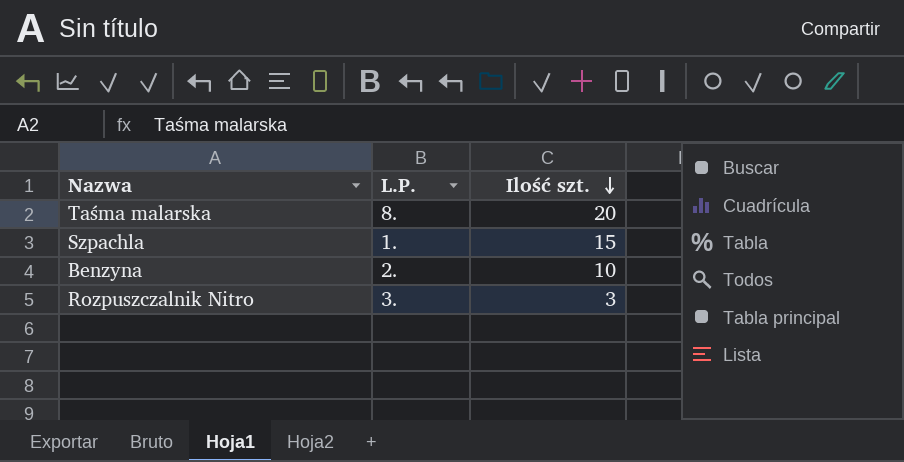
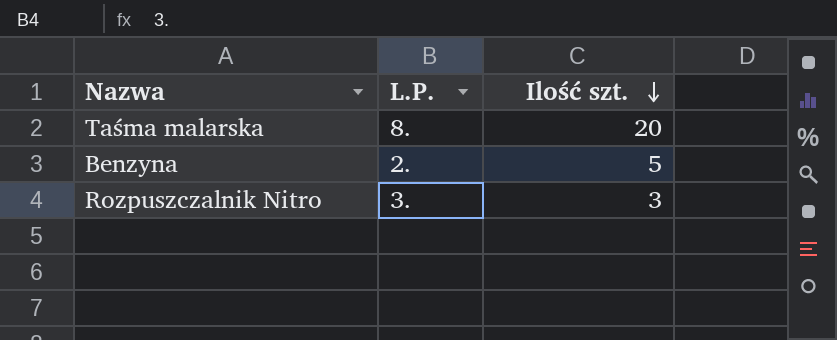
row Szpachla: 1. | 15 -> none
Benzyna | Ilość szt.: 10 -> 5

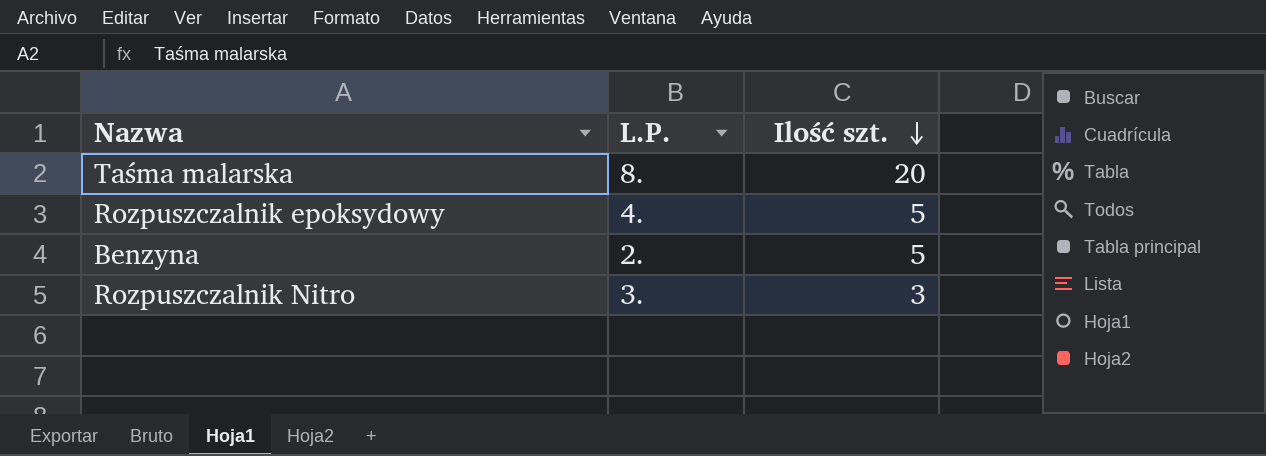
row Rozpuszczalnik epoksydowy: none -> 4. | 5

